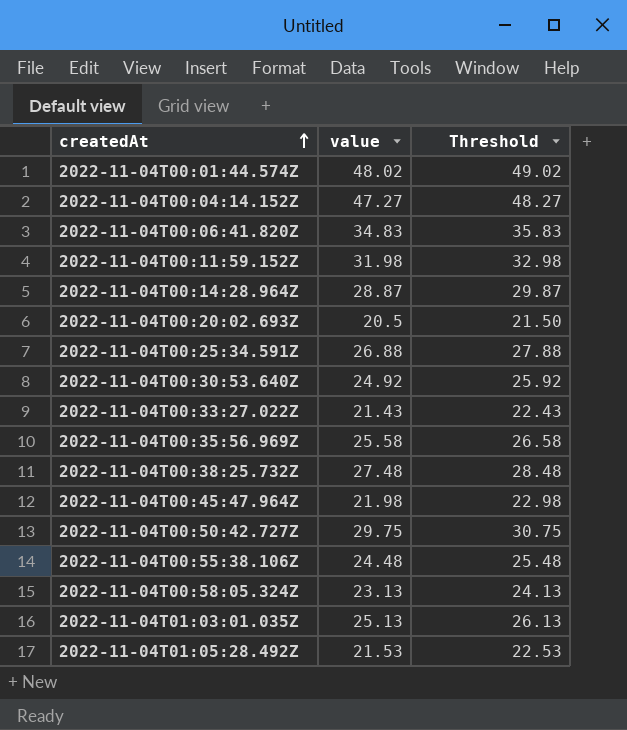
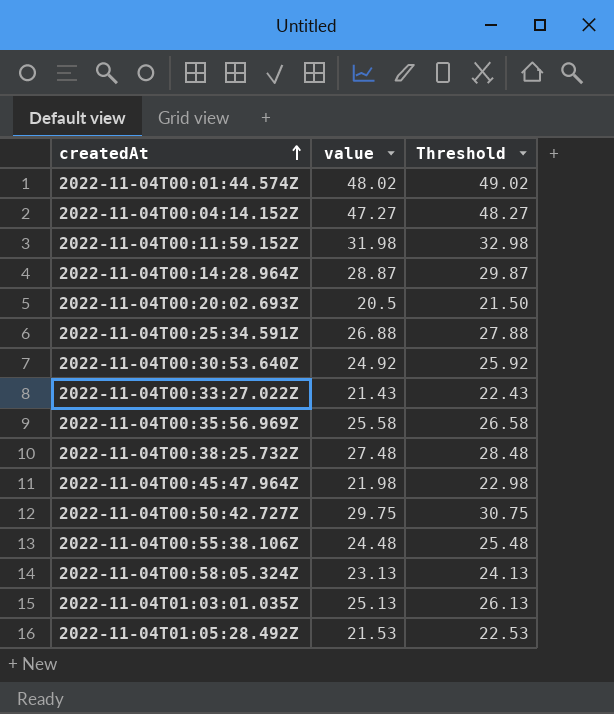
row 2022-11-04T00:06:41.820Z: 34.83 | 35.83 -> none

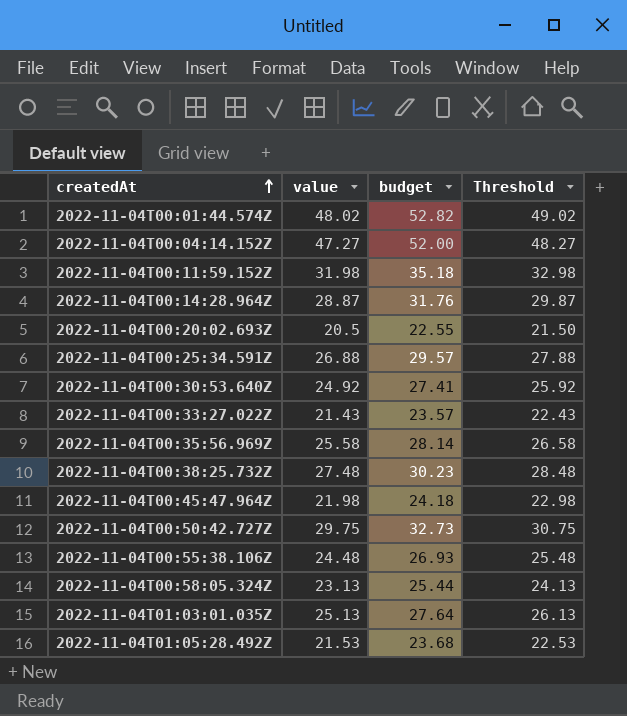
column budget | formula: none -> [value] * 1.1

